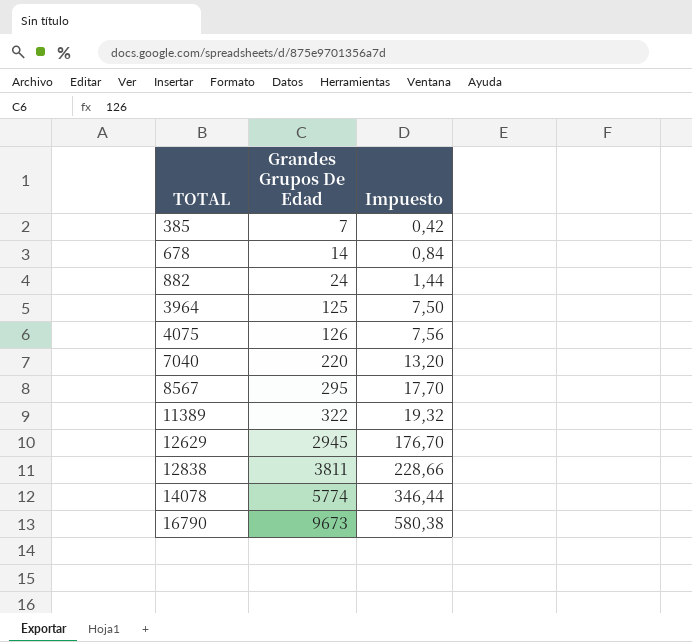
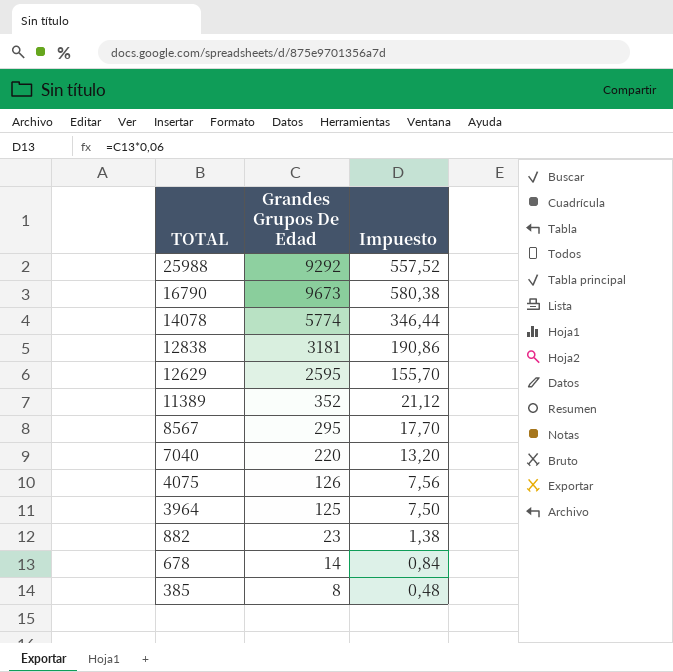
row order: TOTAL ascending -> TOTAL descending
row 25988: none -> 9292 | 557,52
12838 | Grandes Grupos De Edad: 3811 -> 3181
12838 | Impuesto: 228,66 -> 190,86
12629 | Grandes Grupos De Edad: 2945 -> 2595
12629 | Impuesto: 176,70 -> 155,70
11389 | Grandes Grupos De Edad: 322 -> 352
11389 | Impuesto: 19,32 -> 21,12
882 | Grandes Grupos De Edad: 24 -> 23
882 | Impuesto: 1,44 -> 1,38
385 | Grandes Grupos De Edad: 7 -> 8
385 | Impuesto: 0,42 -> 0,48

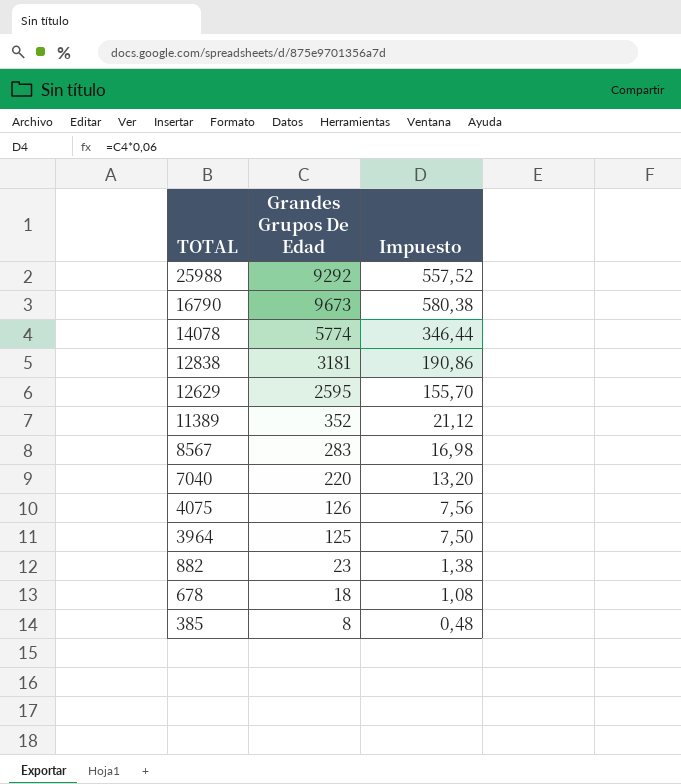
8567 | Grandes Grupos De Edad: 295 -> 283
8567 | Impuesto: 17,70 -> 16,98
678 | Grandes Grupos De Edad: 14 -> 18
678 | Impuesto: 0,84 -> 1,08

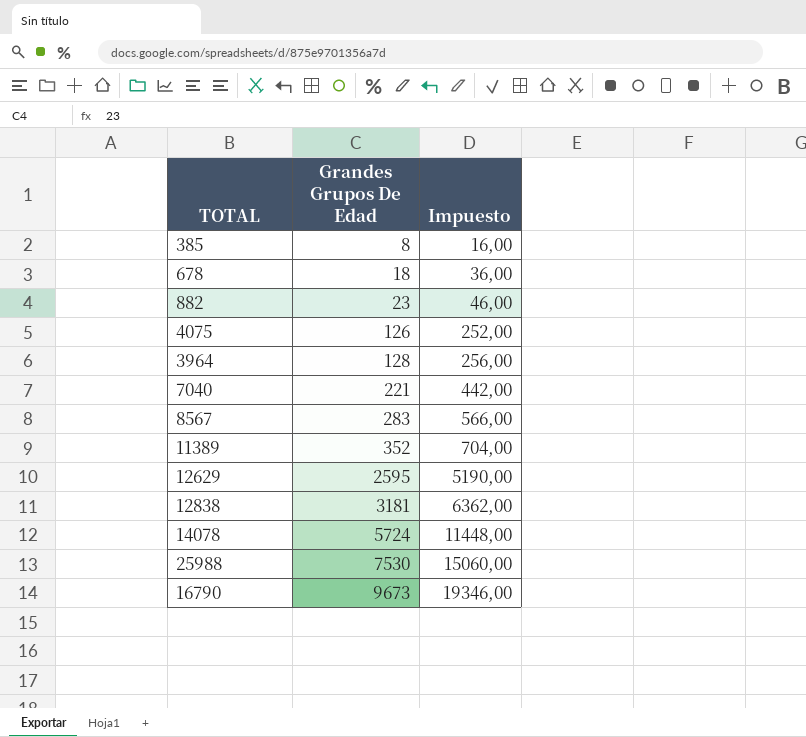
row order: TOTAL descending -> Grandes Grupos De Edad ascending
column Impuesto | formula: [Grandes Grupos De Edad] * 0,06 -> [Grandes Grupos De Edad] * 2
3964 | Grandes Grupos De Edad: 125 -> 128
7040 | Grandes Grupos De Edad: 220 -> 221
14078 | Grandes Grupos De Edad: 5774 -> 5724
25988 | Grandes Grupos De Edad: 9292 -> 7530

